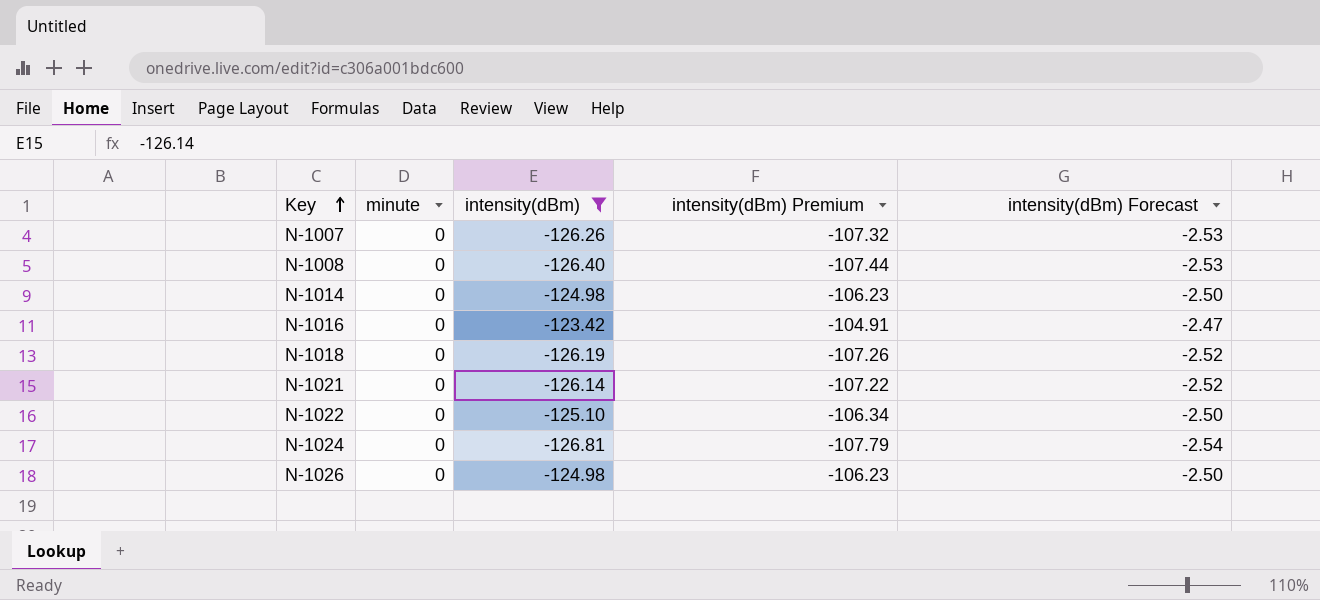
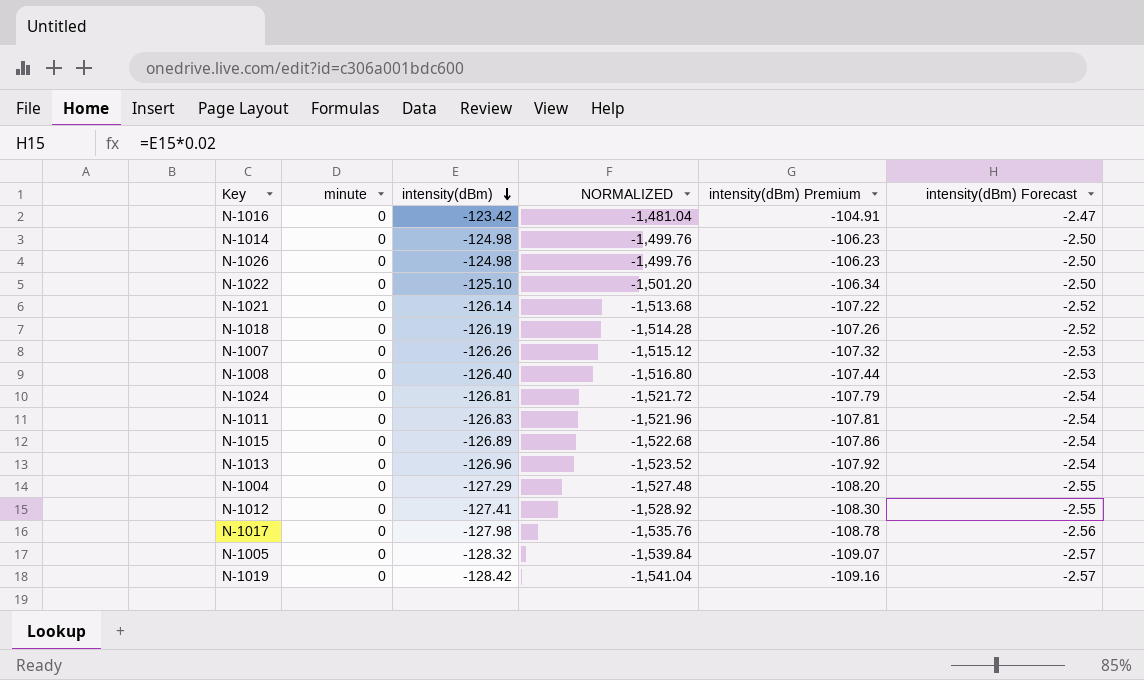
filter: intensity(dBm) >= -126.81 -> none
row order: Key ascending -> intensity(dBm) descending
column NORMALIZED | formula: none -> [intensity(dBm)] * 12

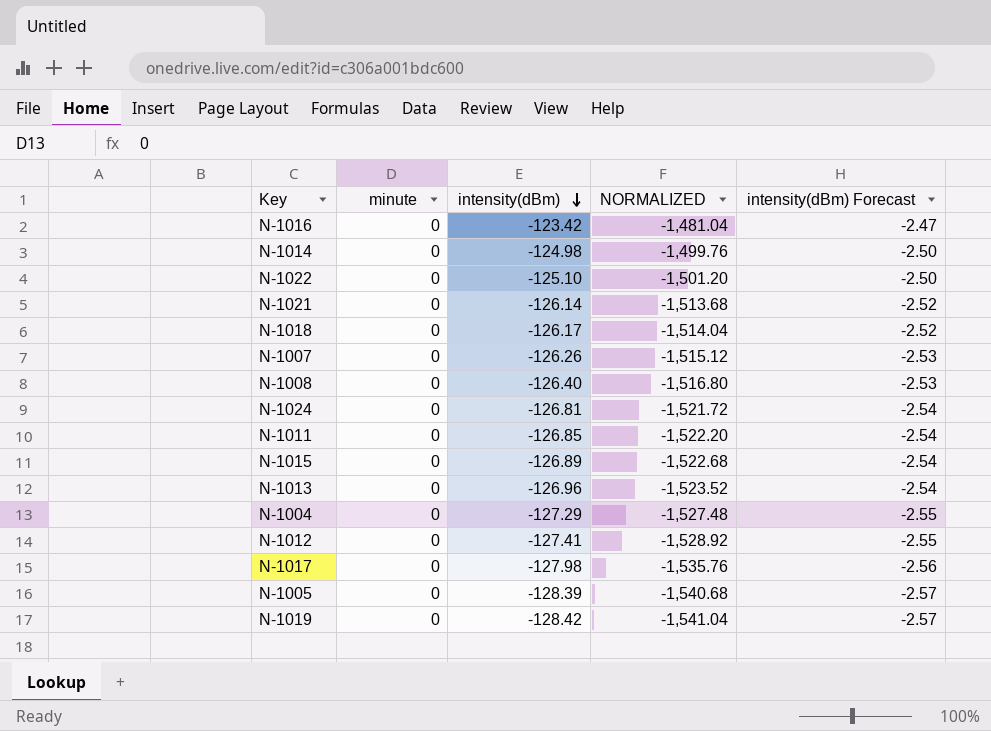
column intensity(dBm) Premium | formula: [intensity(dBm)] * 0.85 -> none
row N-1026: 0 | -124.98 | -1,499.76 | -106.23 | -2.50 -> none
N-1018 | intensity(dBm): -126.19 -> -126.17
N-1018 | NORMALIZED: -1,514.28 -> -1,514.04
N-1011 | intensity(dBm): -126.83 -> -126.85
N-1011 | NORMALIZED: -1,521.96 -> -1,522.20
N-1005 | intensity(dBm): -128.32 -> -128.39
N-1005 | NORMALIZED: -1,539.84 -> -1,540.68

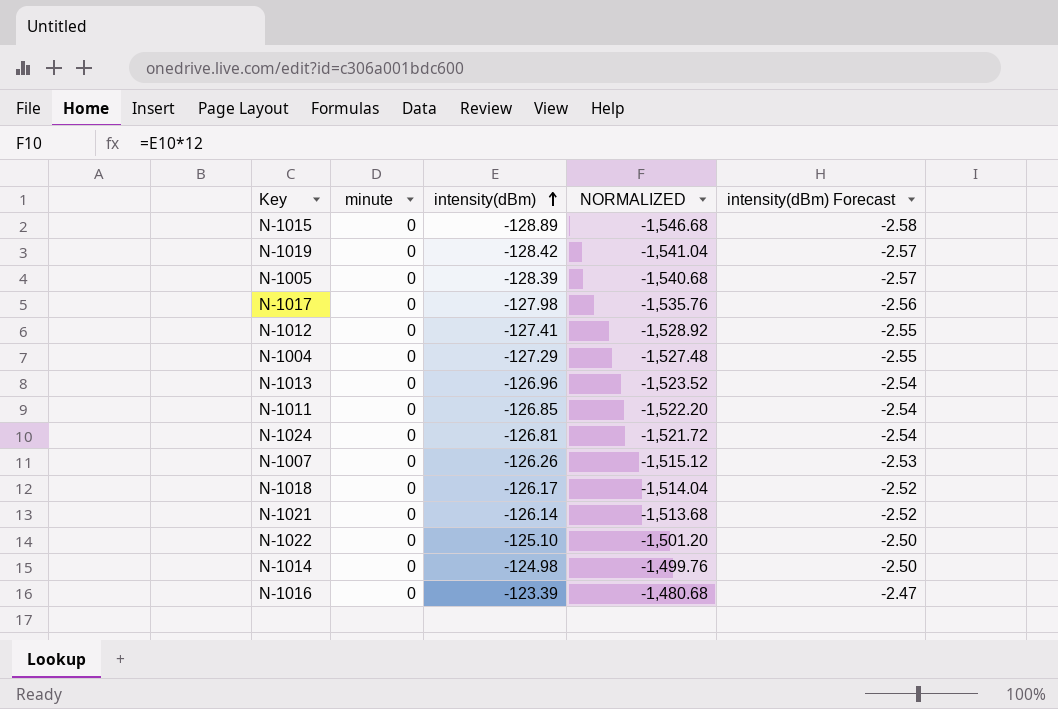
row order: intensity(dBm) descending -> intensity(dBm) ascending
row N-1008: 0 | -126.40 | -1,516.80 | -2.53 -> none
N-1015 | intensity(dBm): -126.89 -> -128.89
N-1015 | NORMALIZED: -1,522.68 -> -1,546.68
N-1015 | intensity(dBm) Forecast: -2.54 -> -2.58
N-1016 | intensity(dBm): -123.42 -> -123.39
N-1016 | NORMALIZED: -1,481.04 -> -1,480.68

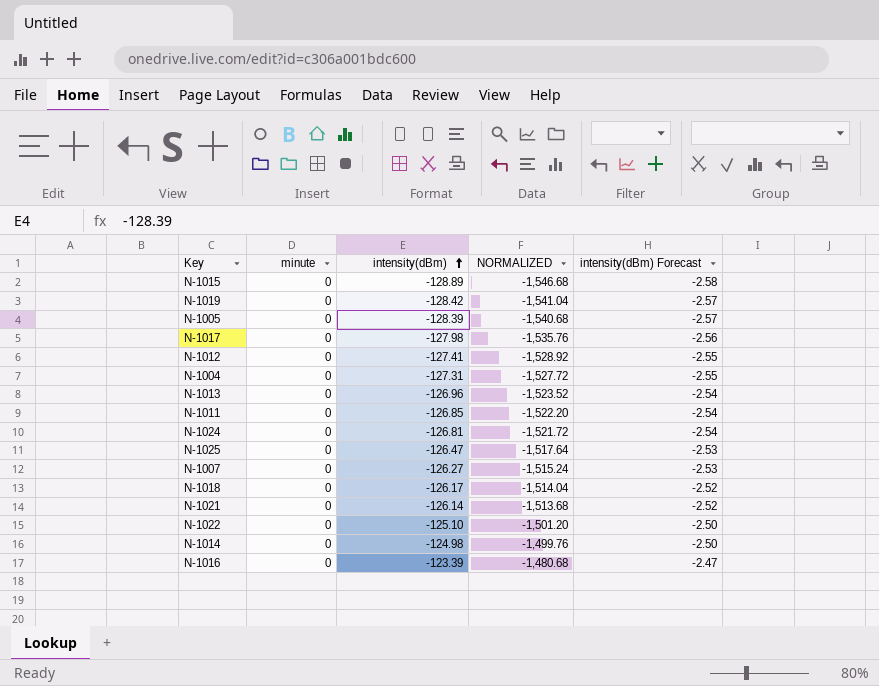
N-1004 | intensity(dBm): -127.29 -> -127.31
N-1004 | NORMALIZED: -1,527.48 -> -1,527.72
row N-1025: none -> 0 | -126.47 | -1,517.64 | -2.53
N-1007 | intensity(dBm): -126.26 -> -126.27
N-1007 | NORMALIZED: -1,515.12 -> -1,515.24

